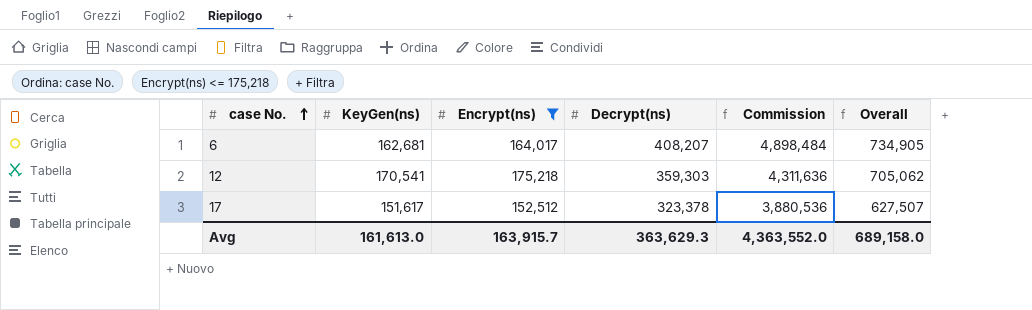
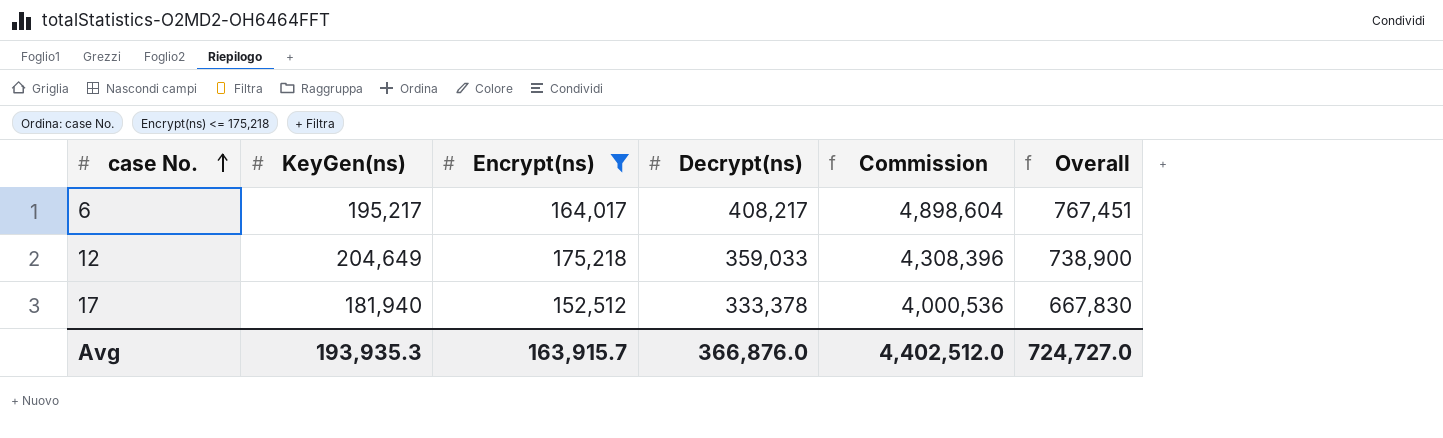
6 | KeyGen(ns): 162,681 -> 195,217
6 | Decrypt(ns): 408,207 -> 408,217
6 | Commission: 4,898,484 -> 4,898,604
6 | Overall: 734,905 -> 767,451
12 | KeyGen(ns): 170,541 -> 204,649
12 | Decrypt(ns): 359,303 -> 359,033
12 | Commission: 4,311,636 -> 4,308,396
12 | Overall: 705,062 -> 738,900
17 | KeyGen(ns): 151,617 -> 181,940
17 | Decrypt(ns): 323,378 -> 333,378
17 | Commission: 3,880,536 -> 4,000,536
17 | Overall: 627,507 -> 667,830
Avg | KeyGen(ns): 161,613.0 -> 193,935.3
Avg | Decrypt(ns): 363,629.3 -> 366,876.0
Avg | Commission: 4,363,552.0 -> 4,402,512.0
Avg | Overall: 689,158.0 -> 724,727.0

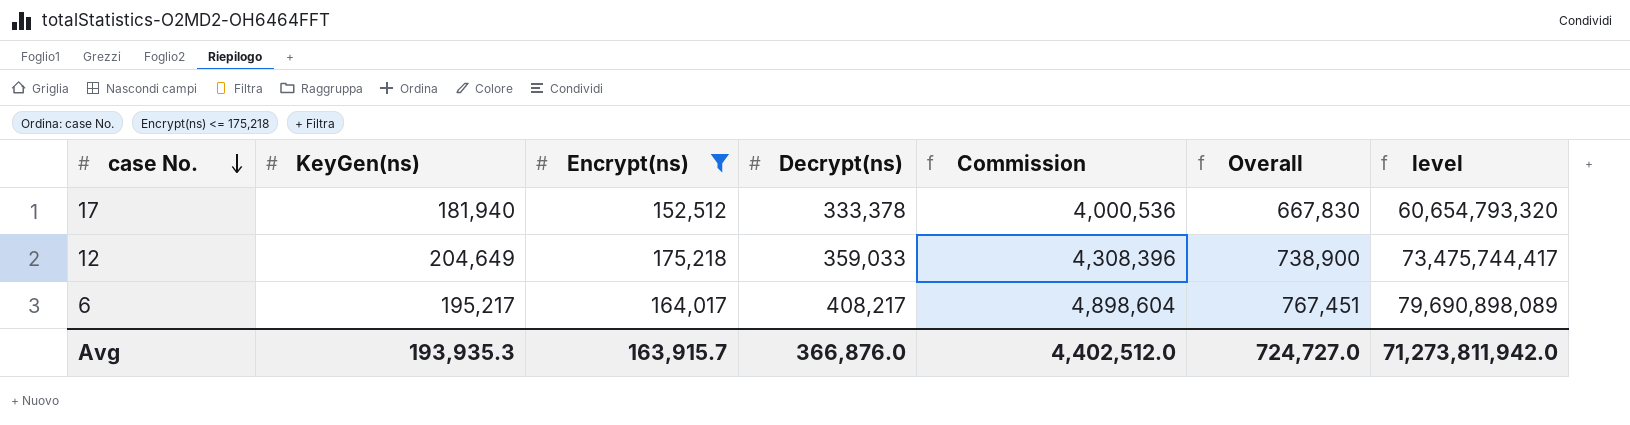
row order: case No. ascending -> case No. descending
column level | formula: none -> [KeyGen(ns)] * [Decrypt(ns)]

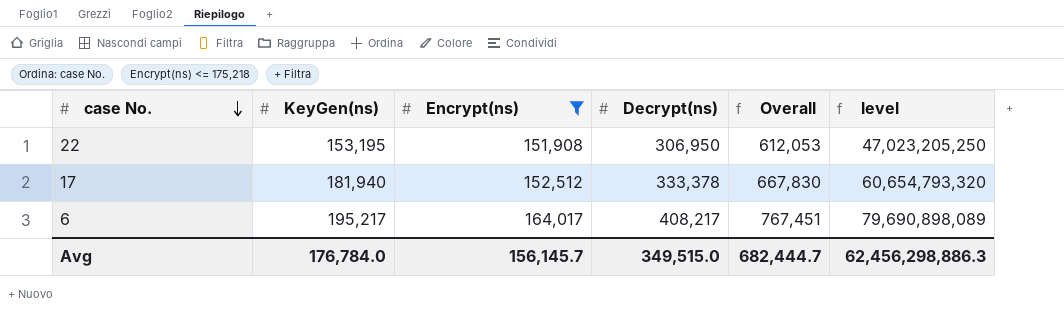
column Commission | formula: [Decrypt(ns)] * 12 -> none
row 12: 204,649 | 175,218 | 359,033 | 4,308,396 | 738,900 | 73,475,744,417 -> none
row 22: none -> 153,195 | 151,908 | 306,950 | 612,053 | 47,023,205,250
Avg | KeyGen(ns): 193,935.3 -> 176,784.0
Avg | Encrypt(ns): 163,915.7 -> 156,145.7
Avg | Decrypt(ns): 366,876.0 -> 349,515.0
Avg | Overall: 724,727.0 -> 682,444.7
Avg | level: 71,273,811,942.0 -> 62,456,298,886.3

